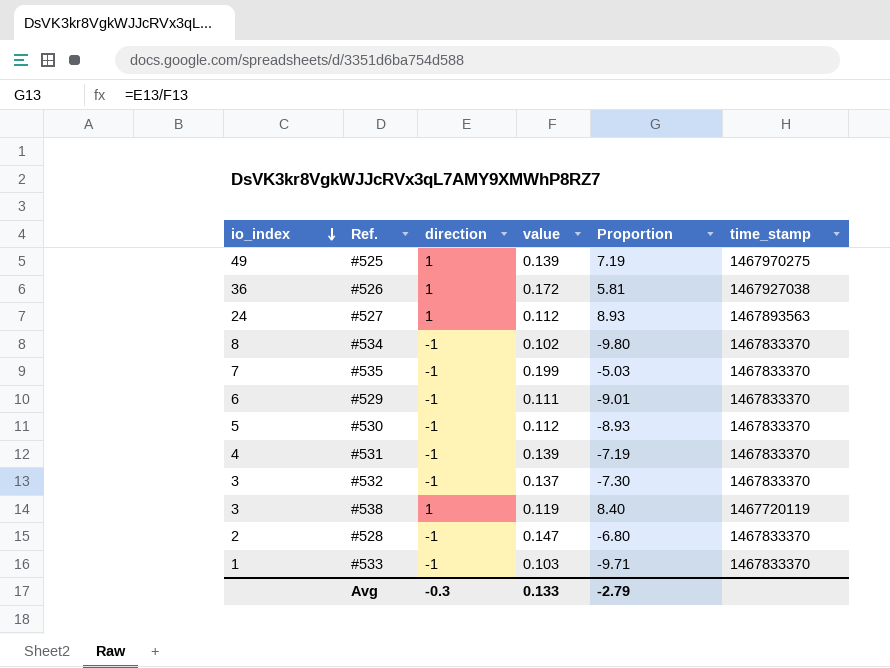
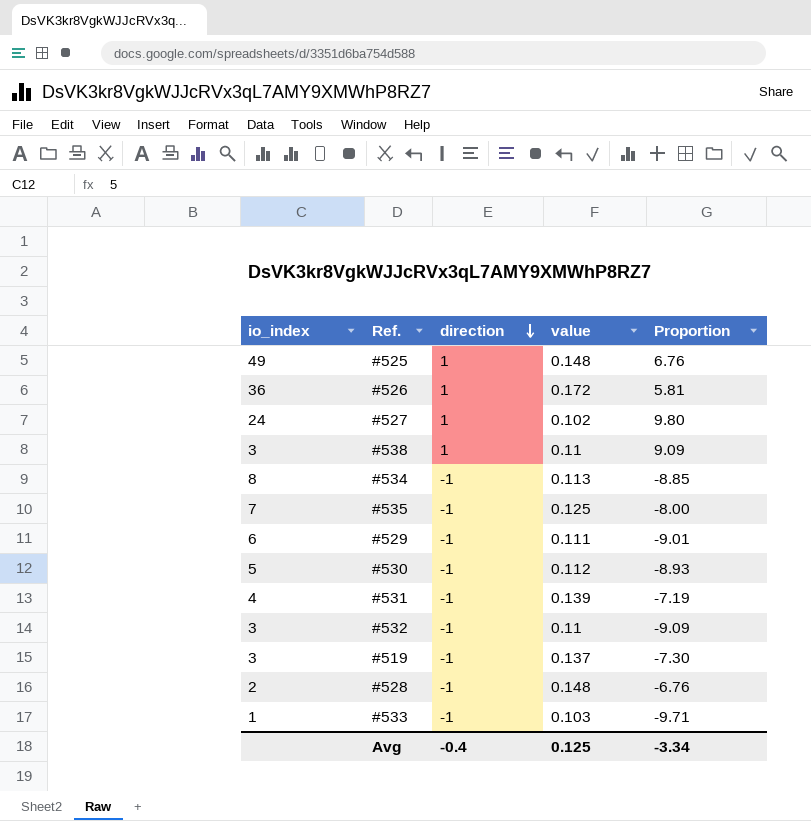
row order: io_index descending -> direction descending
column time_stamp | position: 6 -> none
#525 | value: 0.139 -> 0.148
#525 | Proportion: 7.19 -> 6.76
#527 | value: 0.112 -> 0.102
#527 | Proportion: 8.93 -> 9.80
#538 | value: 0.119 -> 0.11
#538 | Proportion: 8.40 -> 9.09
#534 | value: 0.102 -> 0.113
#534 | Proportion: -9.80 -> -8.85
#535 | value: 0.199 -> 0.125
#535 | Proportion: -5.03 -> -8.00
#532 | value: 0.137 -> 0.11
#532 | Proportion: -7.30 -> -9.09
row #519: none -> 3 | -1 | 0.137 | -7.30
#528 | value: 0.147 -> 0.148
#528 | Proportion: -6.80 -> -6.76
Avg | direction: -0.3 -> -0.4
Avg | value: 0.133 -> 0.125
Avg | Proportion: -2.79 -> -3.34

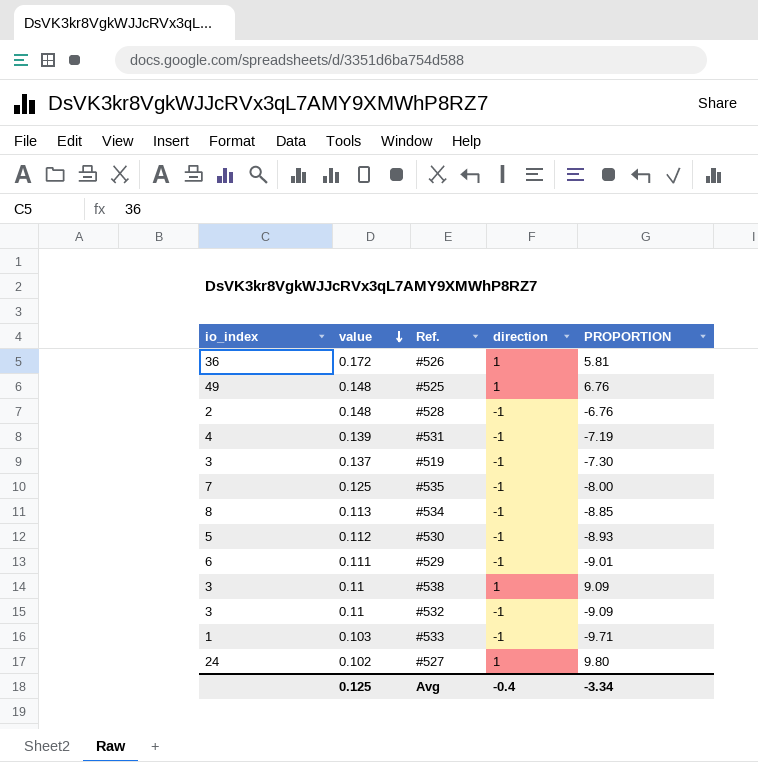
row order: direction descending -> value descending
column value | position: 4 -> 2
column name: Proportion -> PROPORTION

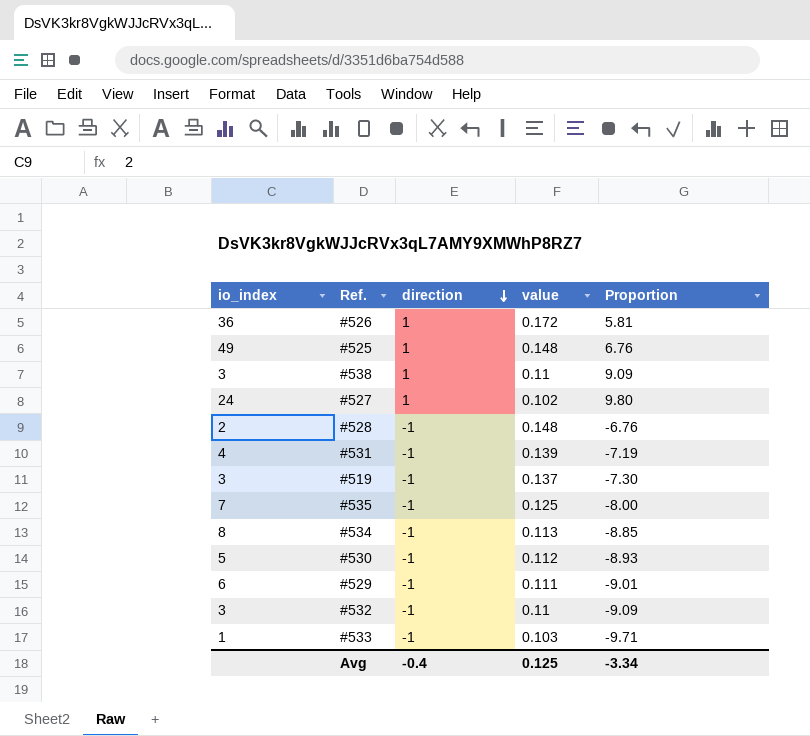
row order: value descending -> direction descending
column value | position: 2 -> 4
column name: PROPORTION -> Proportion

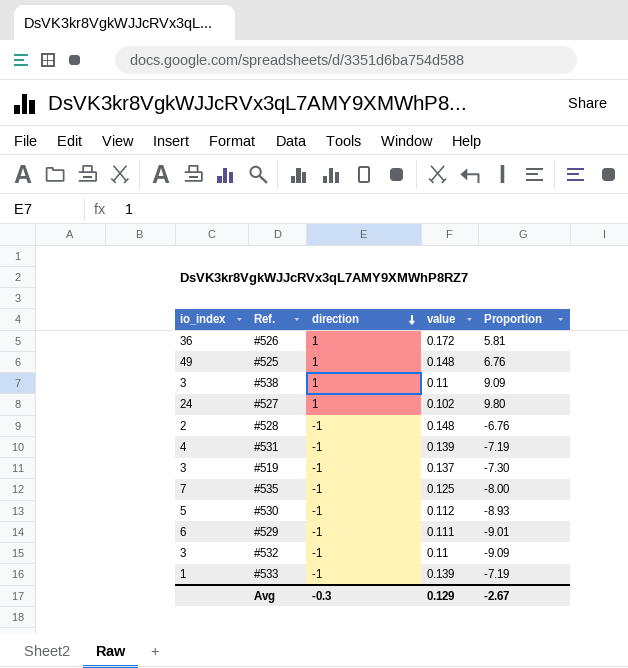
row #534: 8 | -1 | 0.113 | -8.85 -> none
#533 | value: 0.103 -> 0.139
#533 | Proportion: -9.71 -> -7.19
Avg | direction: -0.4 -> -0.3
Avg | value: 0.125 -> 0.129
Avg | Proportion: -3.34 -> -2.67

